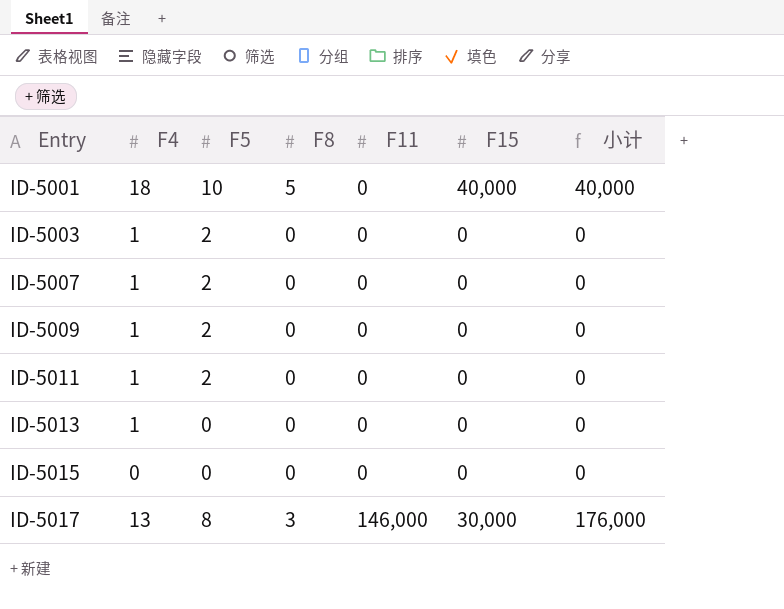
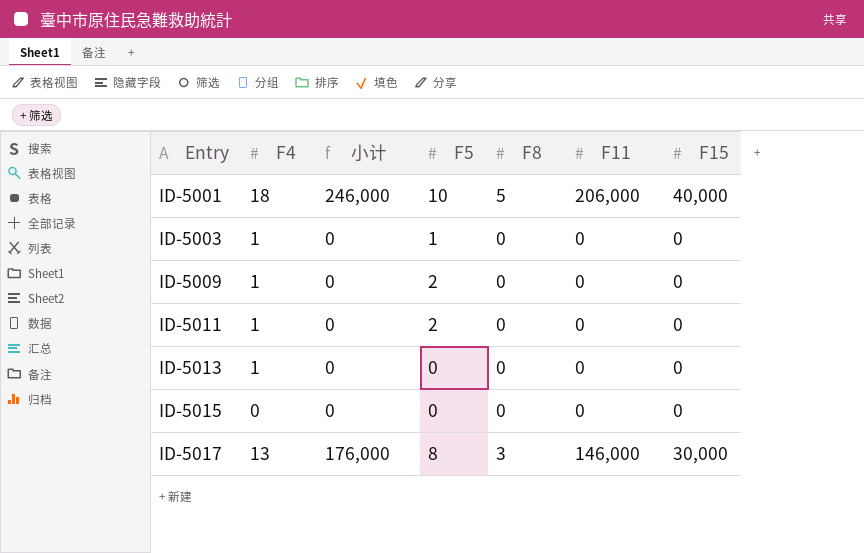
column 小计 | position: 7 -> 3
row ID-5007: 1 | 2 | 0 | 0 | 0 | 0 -> none
ID-5001 | 小计: 40,000 -> 246,000
ID-5001 | F11: 0 -> 206,000
ID-5003 | F5: 2 -> 1

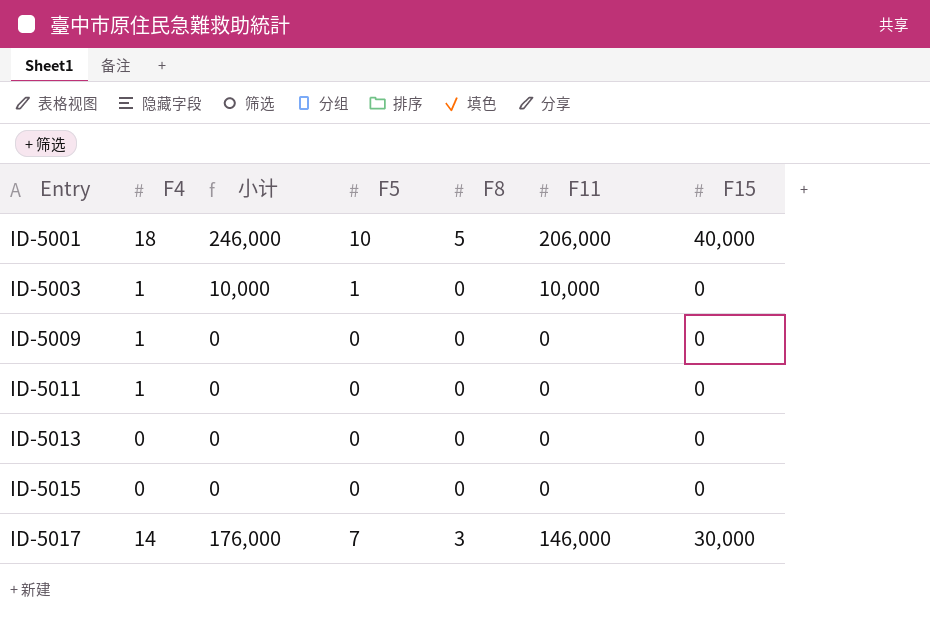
ID-5003 | 小计: 0 -> 10,000
ID-5003 | F11: 0 -> 10,000
ID-5009 | F5: 2 -> 0
ID-5011 | F5: 2 -> 0
ID-5013 | F4: 1 -> 0
ID-5017 | F4: 13 -> 14
ID-5017 | F5: 8 -> 7

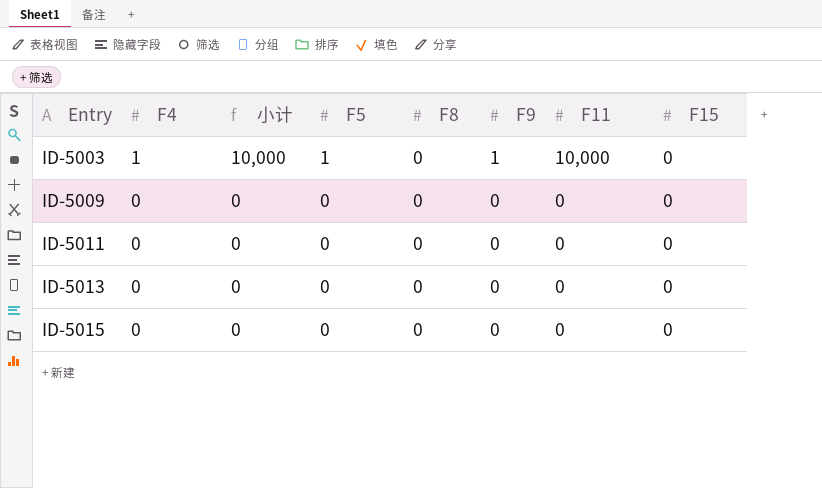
column F9 | position: none -> 6
row ID-5001: 18 | 246,000 | 10 | 5 | 206,000 | 40,000 -> none
row ID-5017: 14 | 176,000 | 7 | 3 | 146,000 | 30,000 -> none
ID-5009 | F4: 1 -> 0
ID-5011 | F4: 1 -> 0

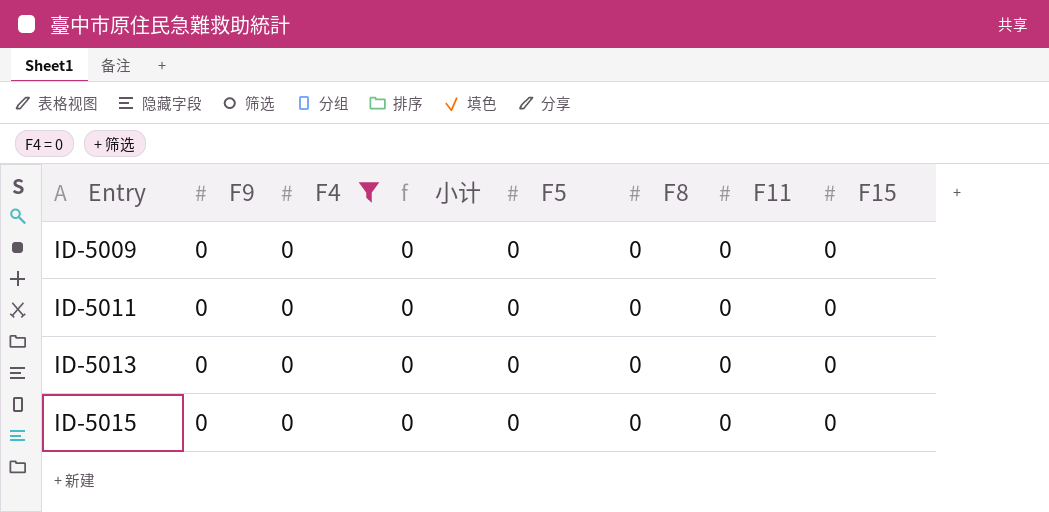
filter: none -> F4 = 0
column F9 | position: 6 -> 2

